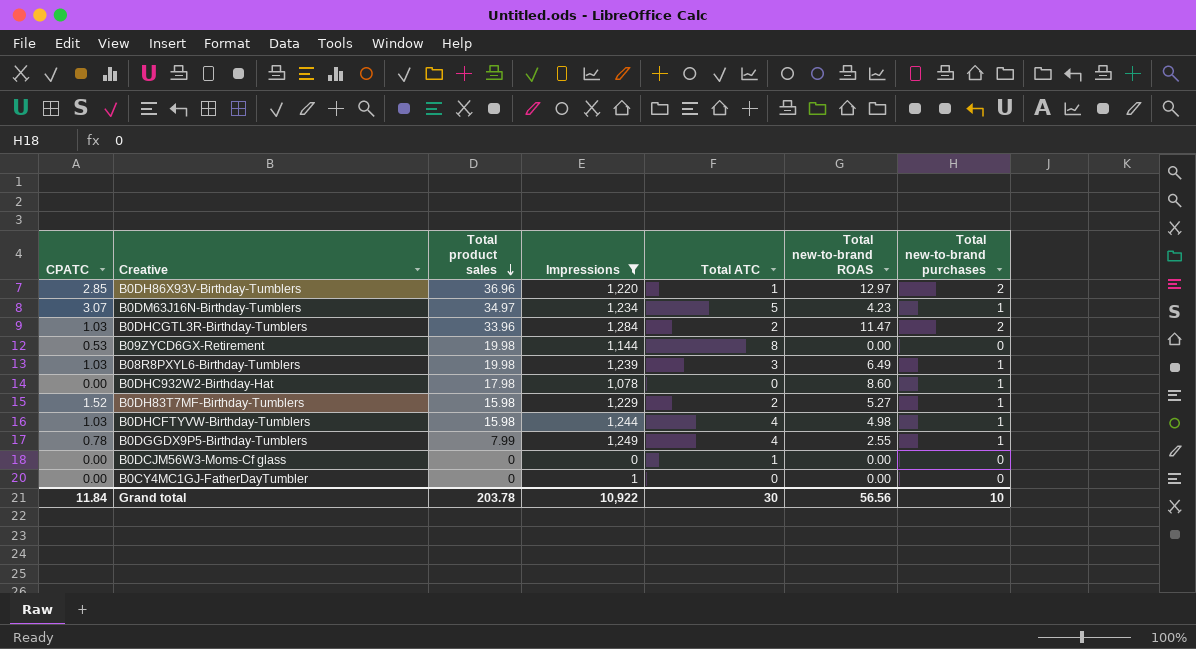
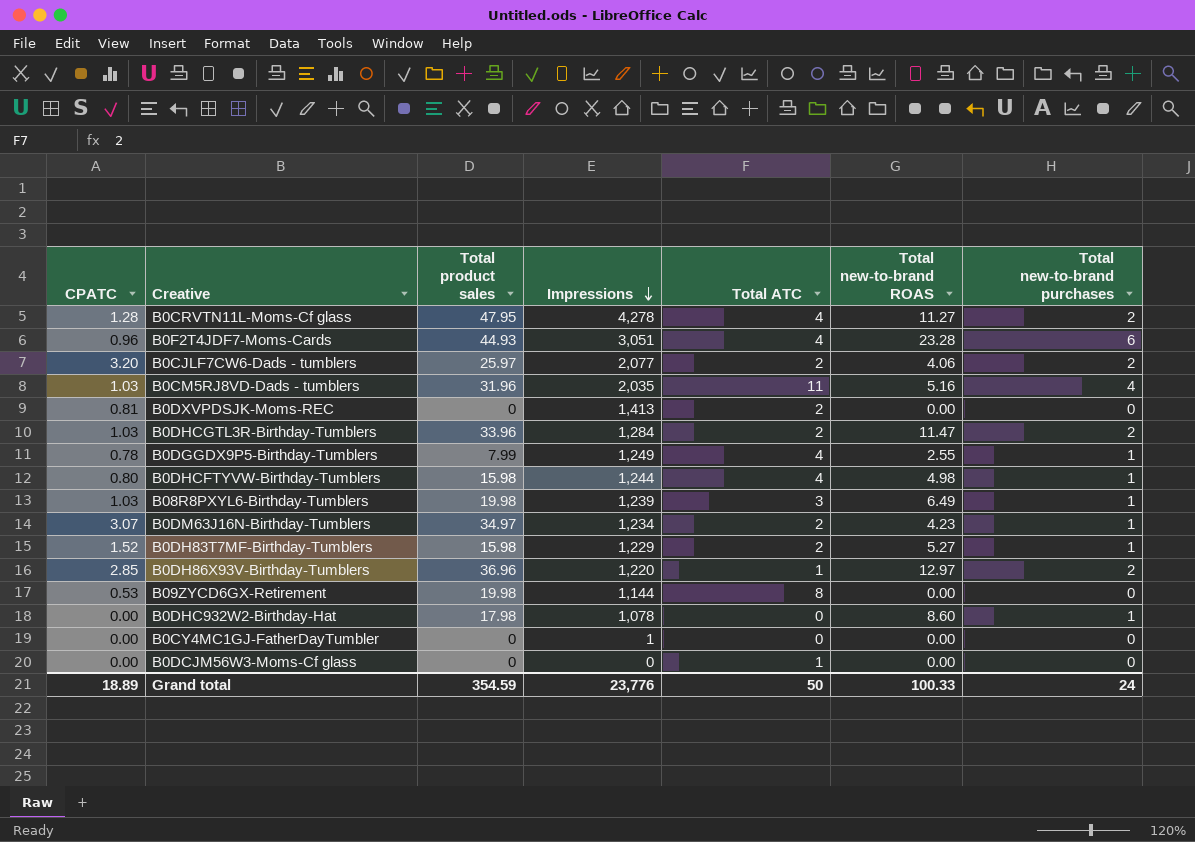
filter: Impressions <= 1,284 -> none
row order: Total product sales descending -> Impressions descending
B0DHCFTYVW-Birthday-Tumblers | CPATC: 1.03 -> 0.80
B0DM63J16N-Birthday-Tumblers | Total ATC: 5 -> 2
Grand total | CPATC: 11.84 -> 18.89
Grand total | Total product sales: 203.78 -> 354.59
Grand total | Impressions: 10,922 -> 23,776
Grand total | Total ATC: 30 -> 50
Grand total | Total new-to-brand ROAS: 56.56 -> 100.33
Grand total | Total new-to-brand purchases: 10 -> 24

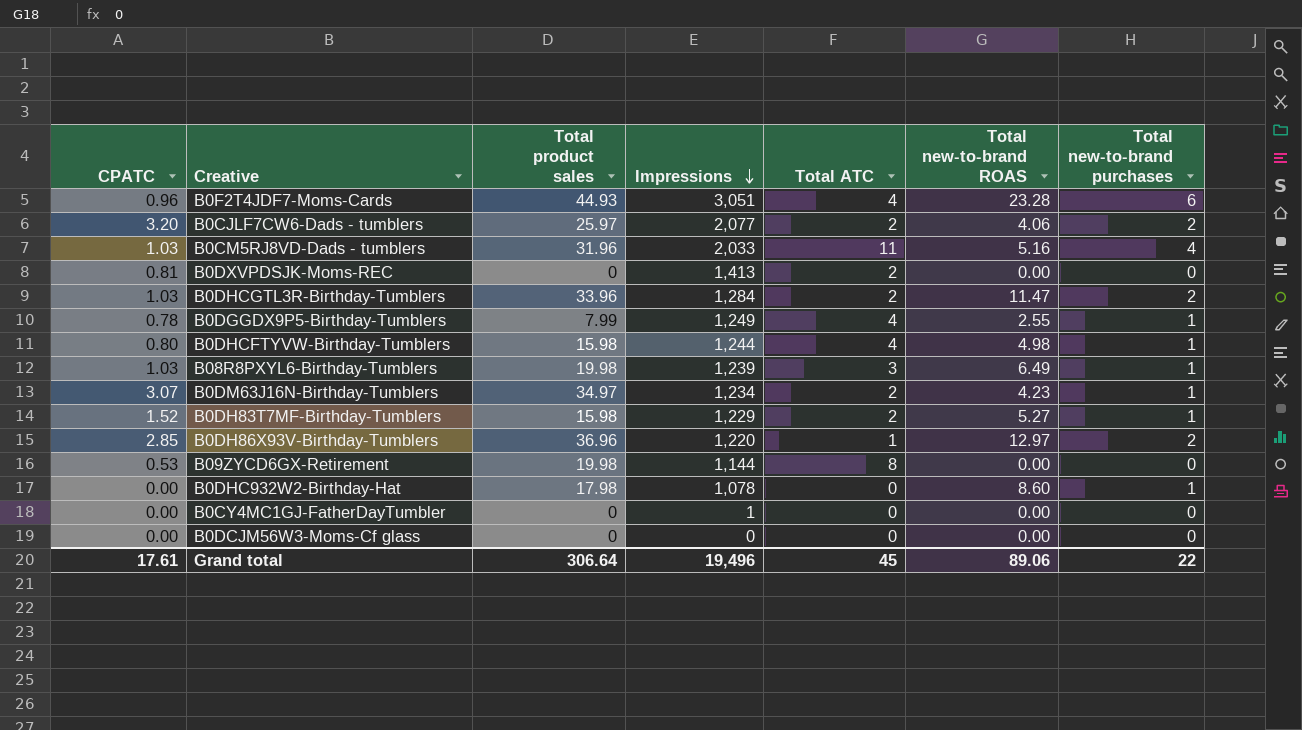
row B0CRVTN11L-Moms-Cf glass: 1.28 | 47.95 | 4,278 | 4 | 11.27 | 2 -> none
B0CM5RJ8VD-Dads - tumblers | Impressions: 2,035 -> 2,033
B0DCJM56W3-Moms-Cf glass | Total ATC: 1 -> 0
Grand total | CPATC: 18.89 -> 17.61
Grand total | Total product sales: 354.59 -> 306.64
Grand total | Impressions: 23,776 -> 19,496
Grand total | Total ATC: 50 -> 45
Grand total | Total new-to-brand ROAS: 100.33 -> 89.06
Grand total | Total new-to-brand purchases: 24 -> 22

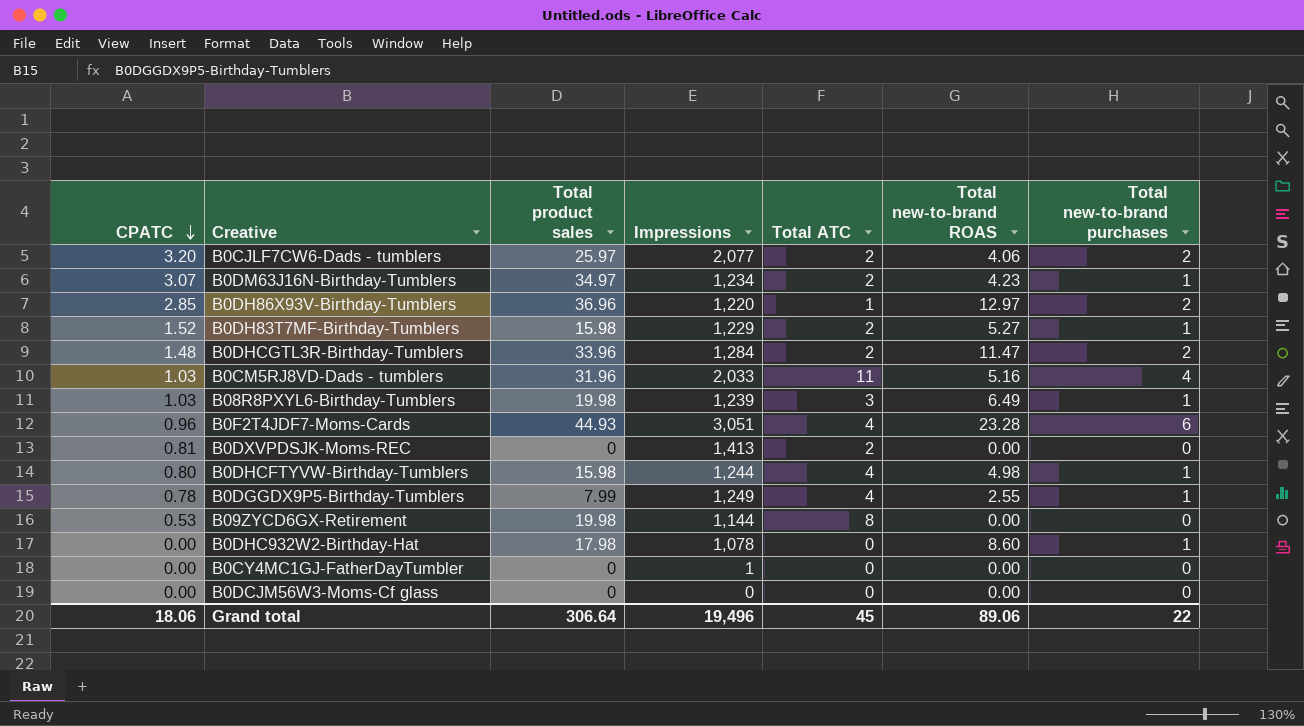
row order: Impressions descending -> CPATC descending
B0DHCGTL3R-Birthday-Tumblers | CPATC: 1.03 -> 1.48
Grand total | CPATC: 17.61 -> 18.06

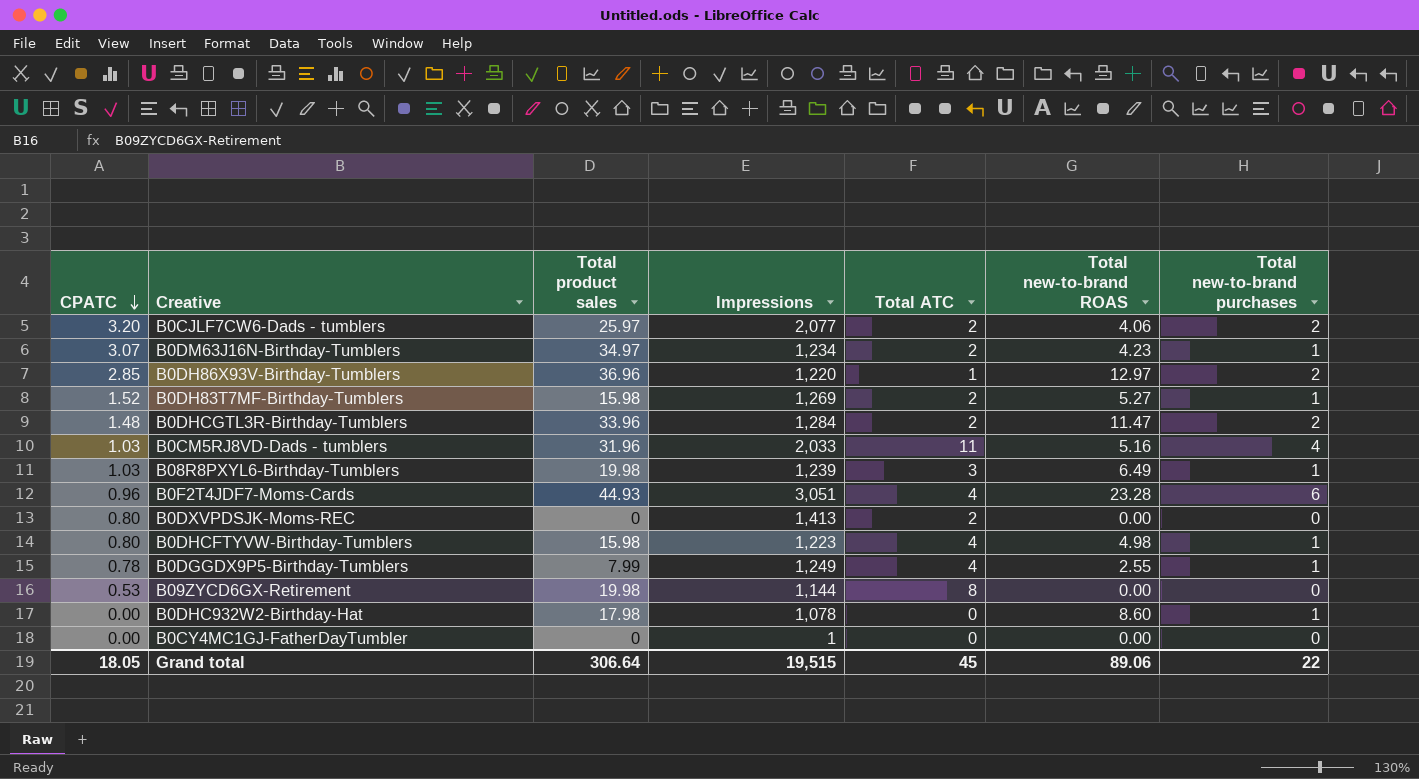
row B0DCJM56W3-Moms-Cf glass: 0.00 | 0 | 0 | 0 | 0.00 | 0 -> none
B0DH83T7MF-Birthday-Tumblers | Impressions: 1,229 -> 1,269
B0DXVPDSJK-Moms-REC | CPATC: 0.81 -> 0.80
B0DHCFTYVW-Birthday-Tumblers | Impressions: 1,244 -> 1,223
Grand total | CPATC: 18.06 -> 18.05
Grand total | Impressions: 19,496 -> 19,515

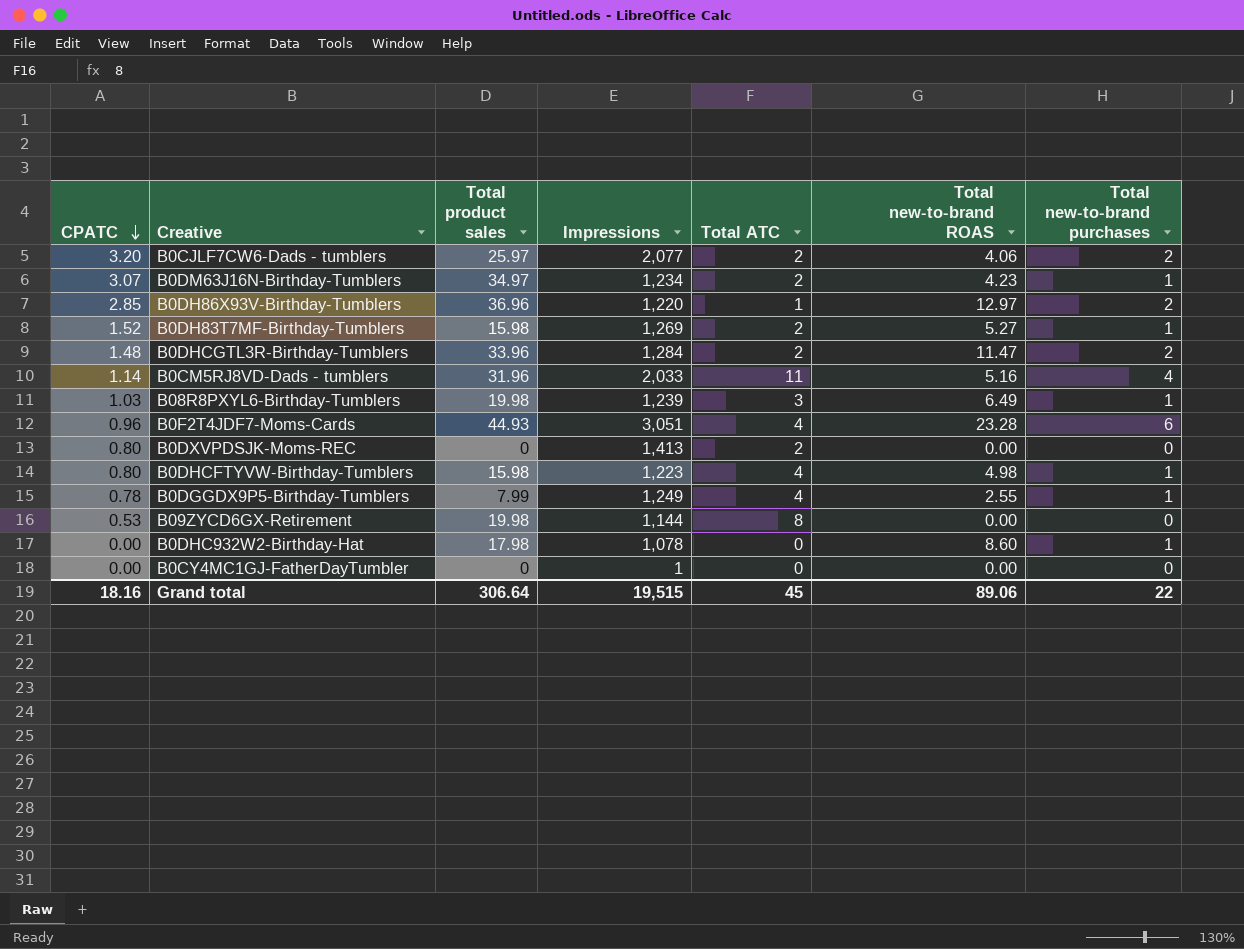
B0CM5RJ8VD-Dads - tumblers | CPATC: 1.03 -> 1.14
Grand total | CPATC: 18.05 -> 18.16

